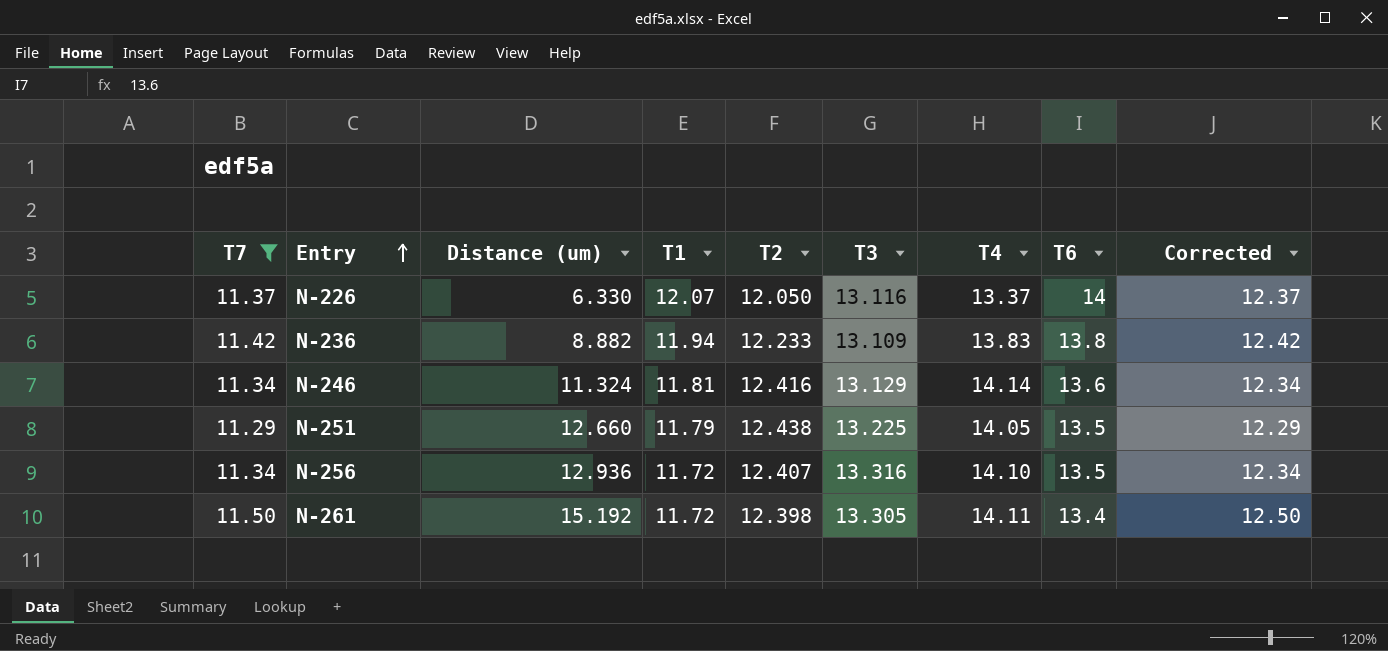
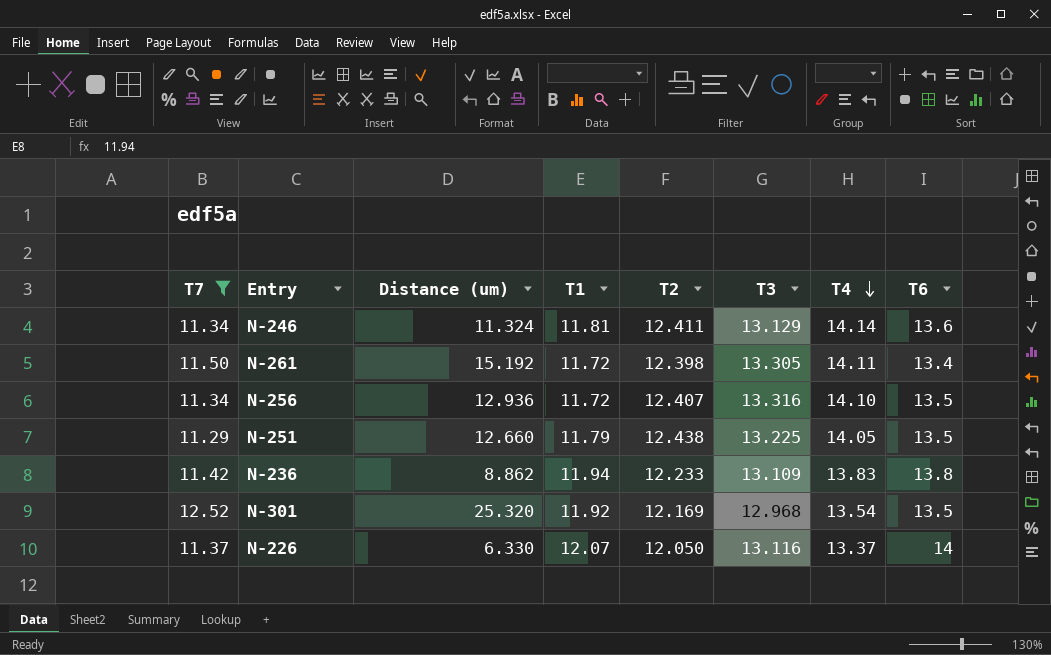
row order: Entry ascending -> T4 descending
column Corrected | formula: [T7] + 1 -> none
N-246 | T2: 12.416 -> 12.411
N-236 | Distance (um): 8.882 -> 8.862
row N-301: none -> 12.52 | 25.320 | 11.92 | 12.169 | 12.968 | 13.54 | 13.5

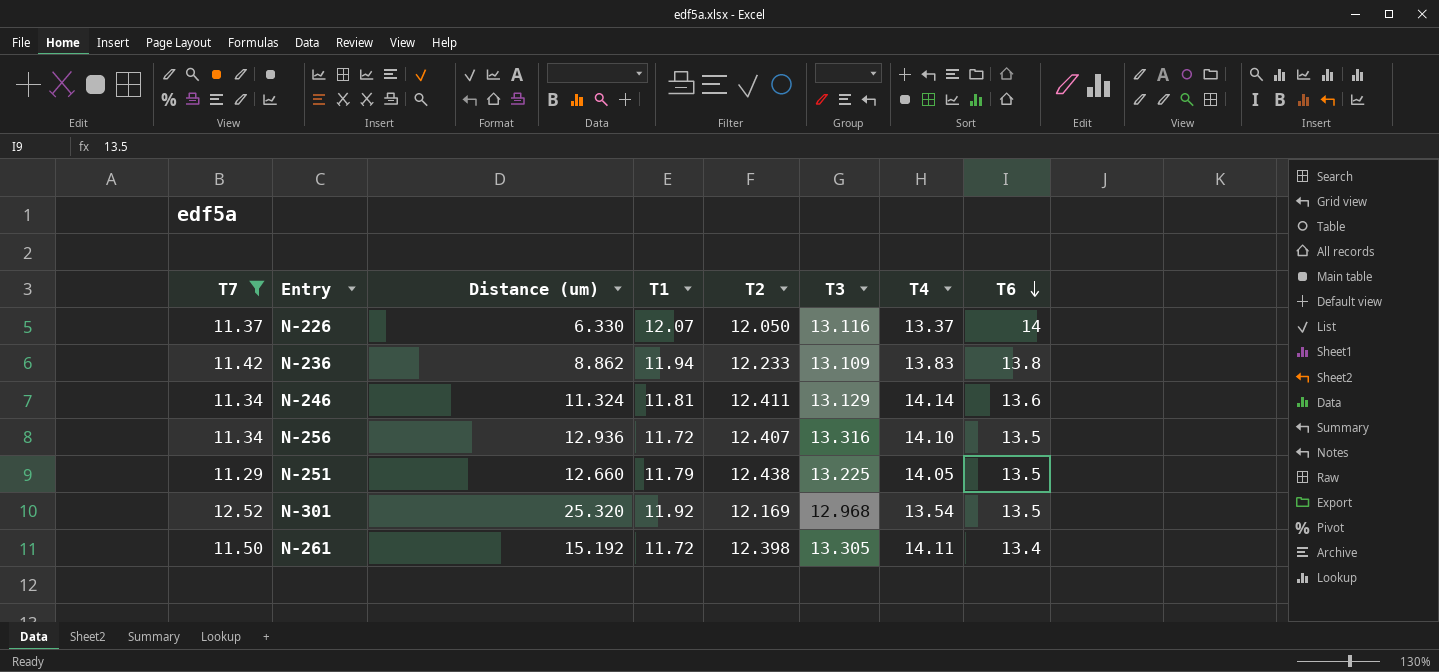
row order: T4 descending -> T6 descending

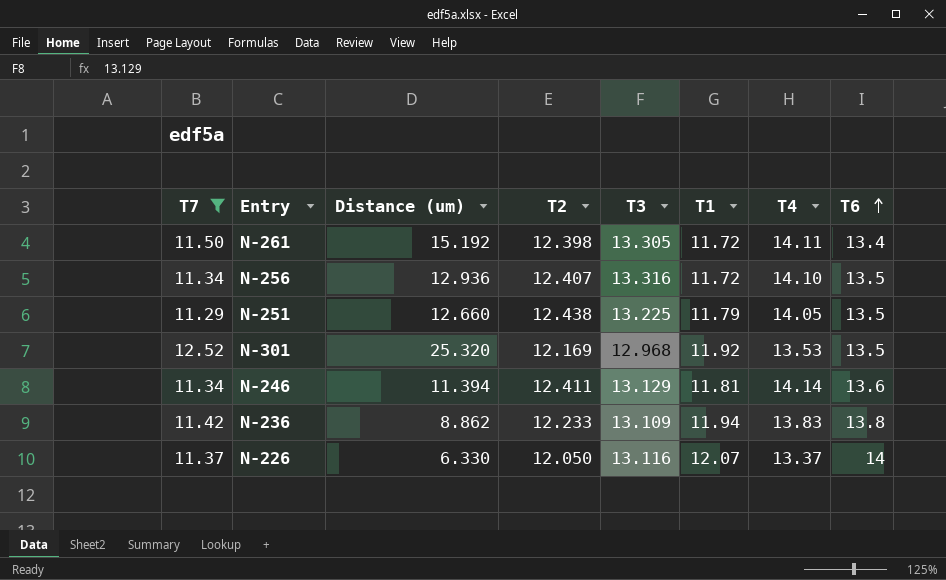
row order: T6 descending -> T6 ascending
column T1 | position: 4 -> 6
N-301 | T4: 13.54 -> 13.53
N-246 | Distance (um): 11.324 -> 11.394

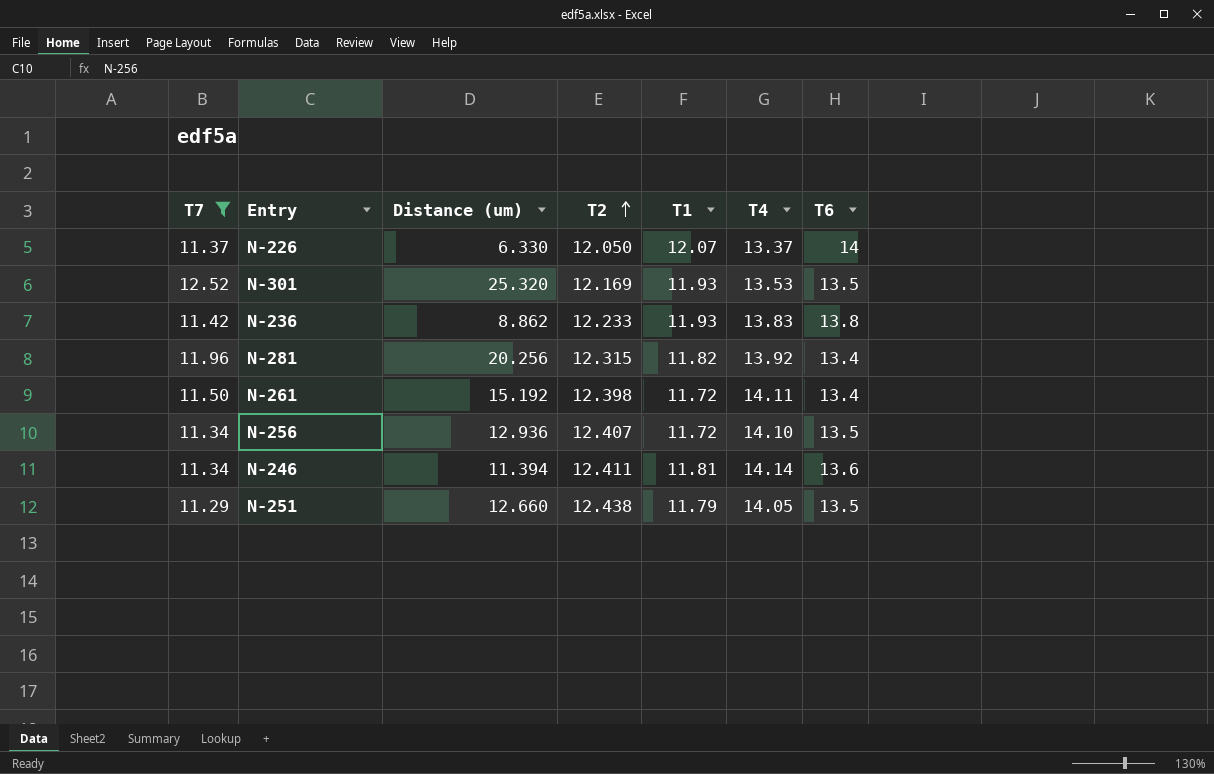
row order: T6 ascending -> T2 ascending
column T3 | position: 5 -> none
N-301 | T1: 11.92 -> 11.93
N-236 | T1: 11.94 -> 11.93
row N-281: none -> 11.96 | 20.256 | 12.315 | 11.82 | 13.92 | 13.4

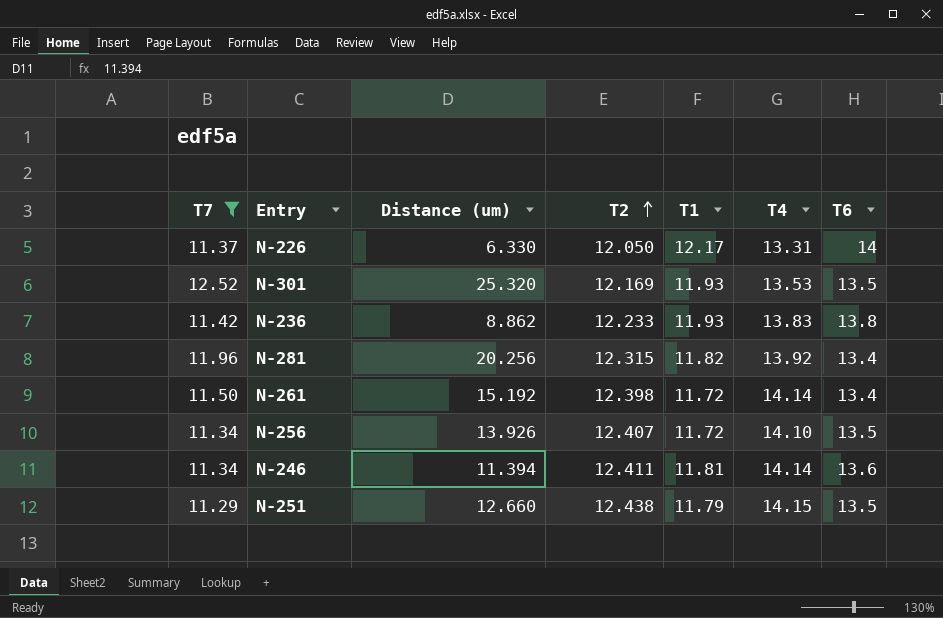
N-226 | T1: 12.07 -> 12.17
N-226 | T4: 13.37 -> 13.31
N-261 | T4: 14.11 -> 14.14
N-256 | Distance (um): 12.936 -> 13.926
N-251 | T4: 14.05 -> 14.15

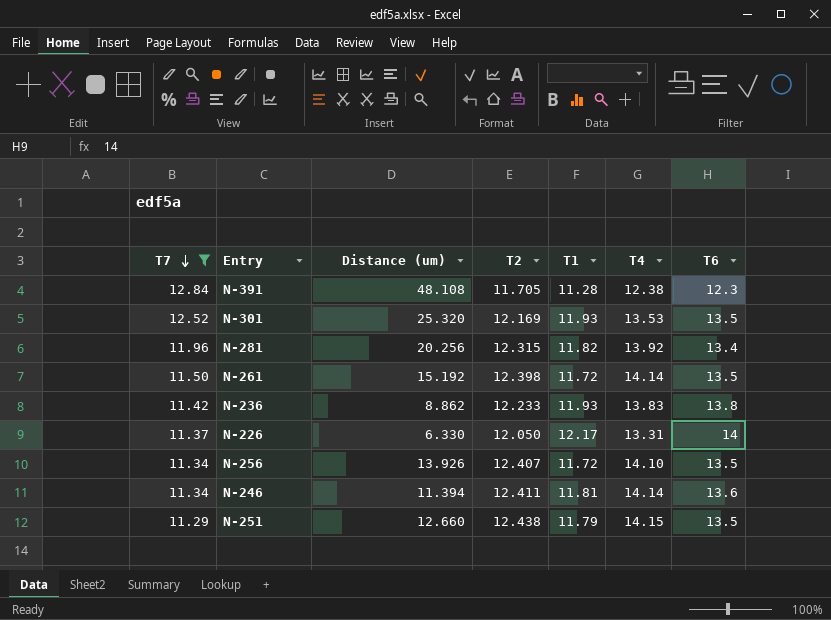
row order: T2 ascending -> T7 descending
row N-391: none -> 12.84 | 48.108 | 11.705 | 11.28 | 12.38 | 12.3
N-261 | T6: 13.4 -> 13.5

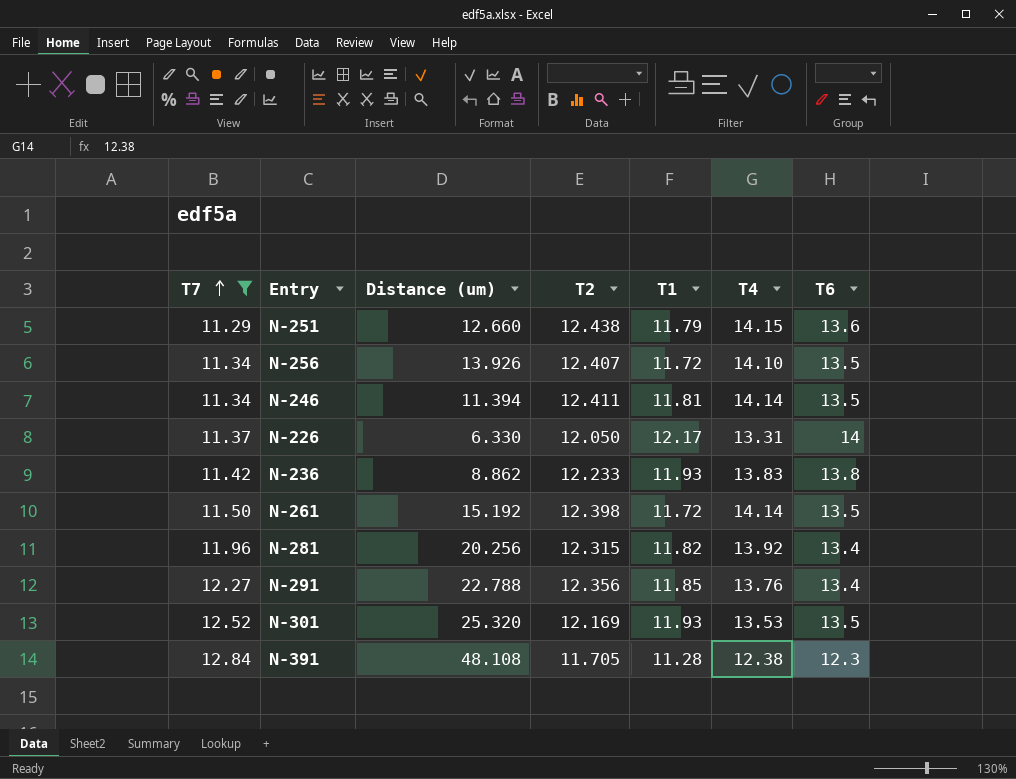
row order: T7 descending -> T7 ascending
N-251 | T6: 13.5 -> 13.6
N-246 | T6: 13.6 -> 13.5
row N-291: none -> 12.27 | 22.788 | 12.356 | 11.85 | 13.76 | 13.4

